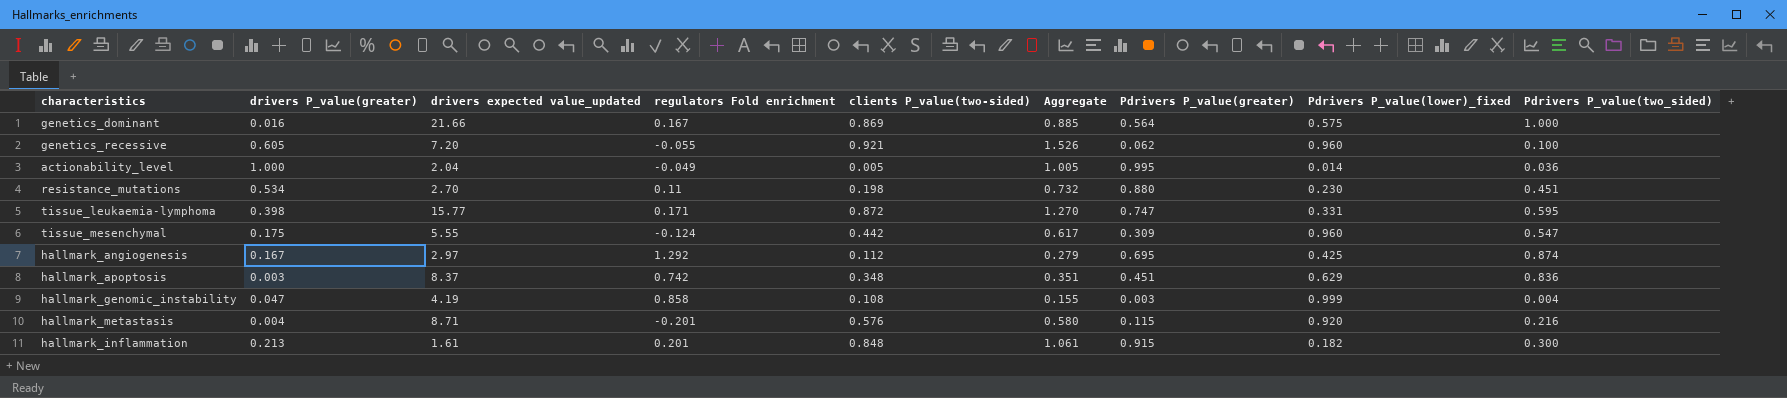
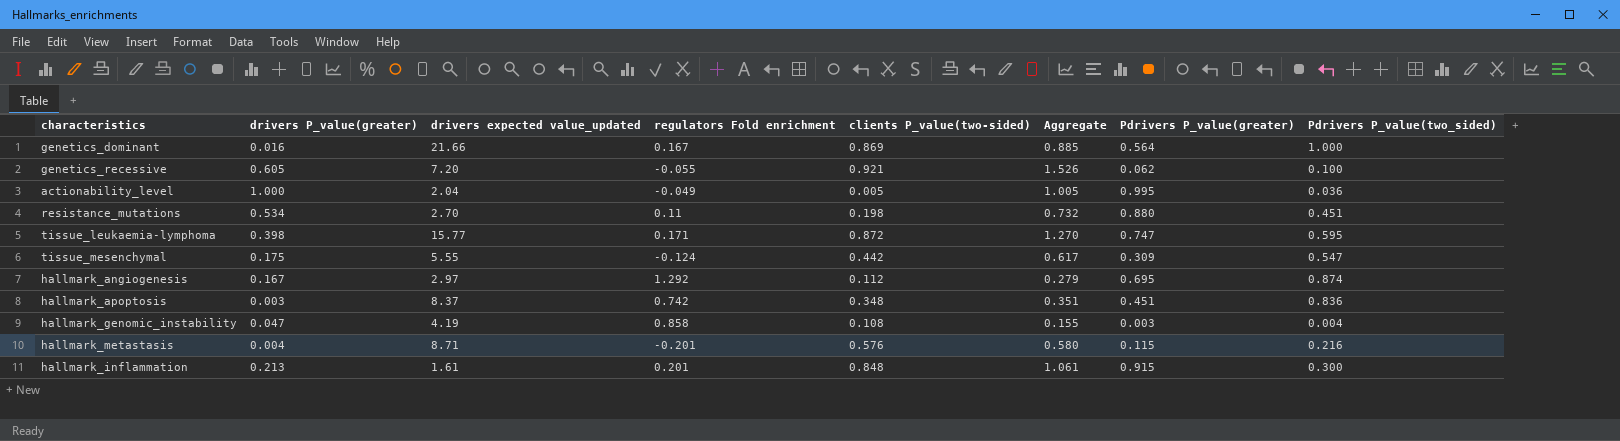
column Pdrivers P_value(lower)_fixed | position: 8 -> none

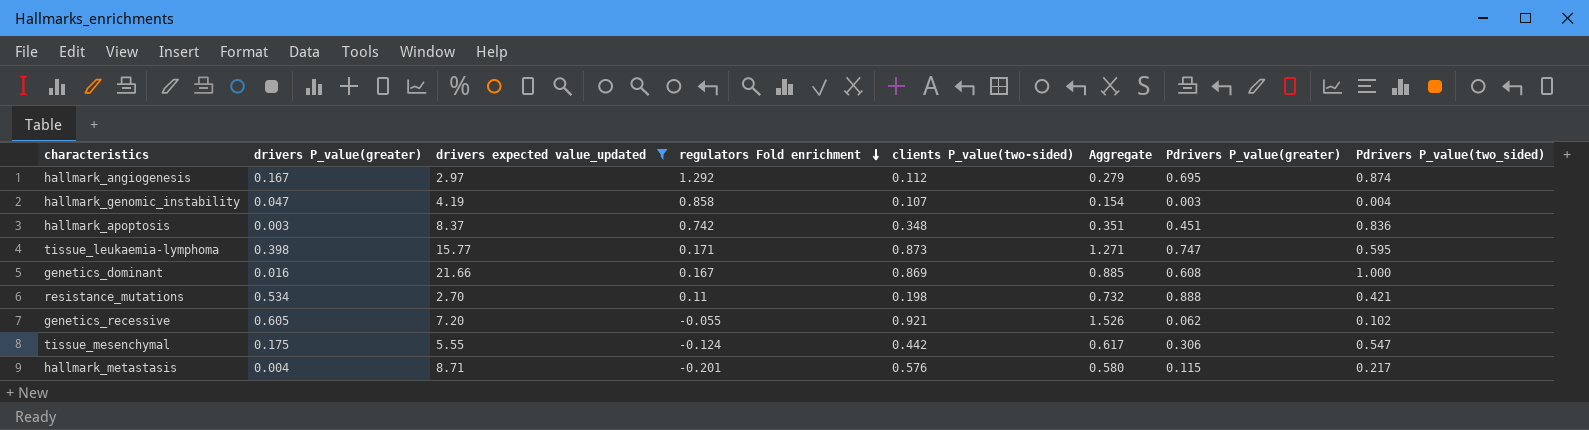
filter: none -> drivers expected value_updated >= 2.70
row order: none -> regulators Fold enrichment descending
hallmark_genomic_instability | clients P_value(two-sided): 0.108 -> 0.107
hallmark_genomic_instability | Aggregate: 0.155 -> 0.154
tissue_leukaemia-lymphoma | clients P_value(two-sided): 0.872 -> 0.873
tissue_leukaemia-lymphoma | Aggregate: 1.270 -> 1.271
genetics_dominant | Pdrivers P_value(greater): 0.564 -> 0.608
resistance_mutations | Pdrivers P_value(greater): 0.880 -> 0.888
resistance_mutations | Pdrivers P_value(two_sided): 0.451 -> 0.421
genetics_recessive | Pdrivers P_value(two_sided): 0.100 -> 0.102
tissue_mesenchymal | Pdrivers P_value(greater): 0.309 -> 0.306
hallmark_metastasis | Pdrivers P_value(two_sided): 0.216 -> 0.217

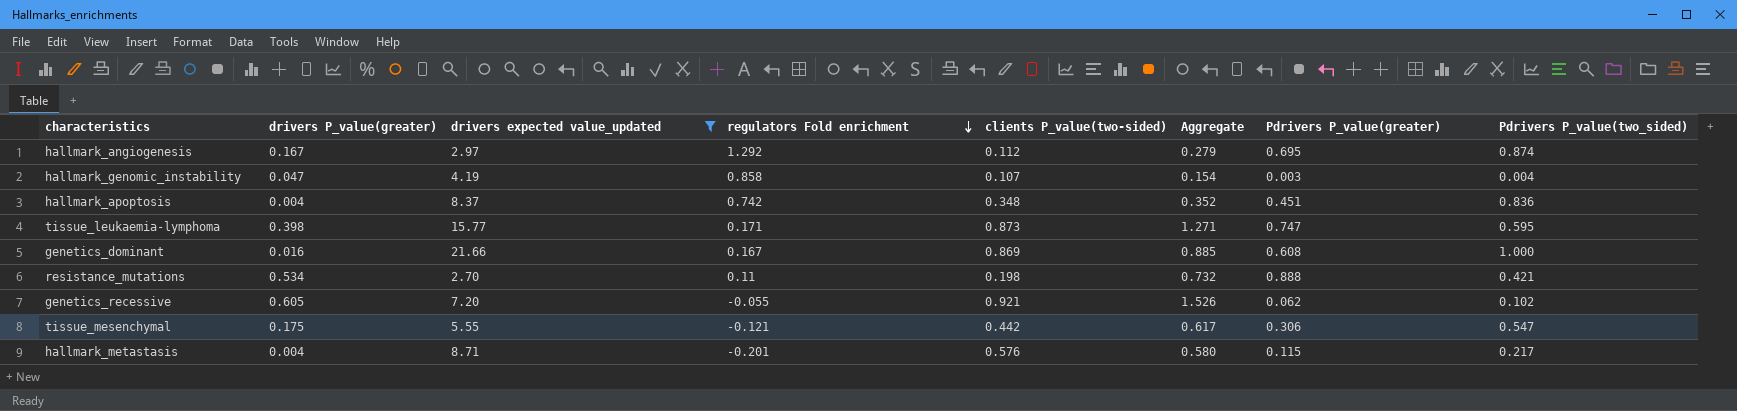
hallmark_apoptosis | drivers P_value(greater): 0.003 -> 0.004
hallmark_apoptosis | Aggregate: 0.351 -> 0.352
tissue_mesenchymal | regulators Fold enrichment: -0.124 -> -0.121

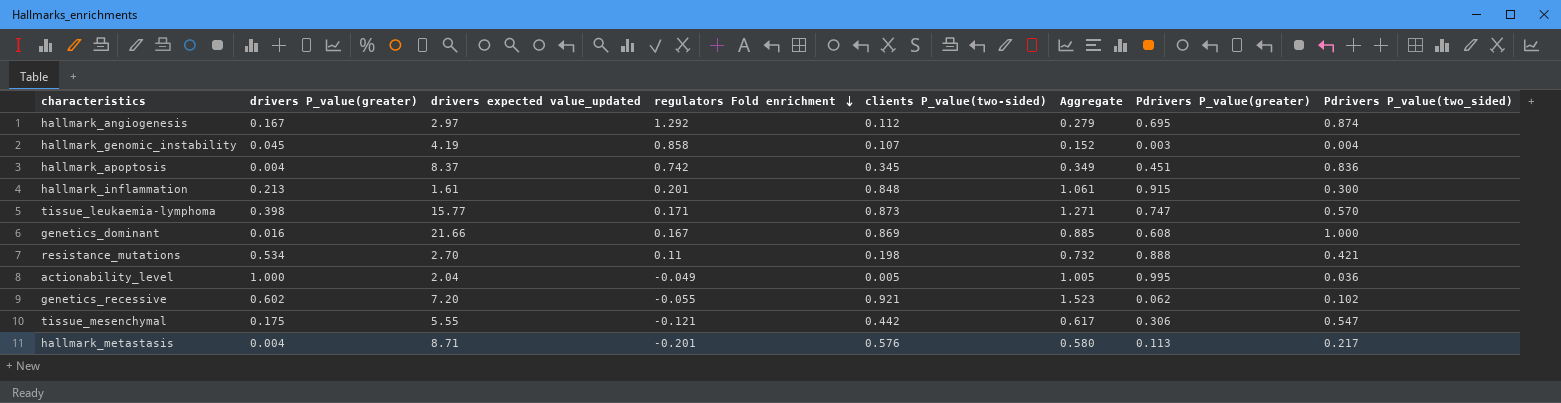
filter: drivers expected value_updated >= 2.70 -> none
hallmark_genomic_instability | drivers P_value(greater): 0.047 -> 0.045
hallmark_genomic_instability | Aggregate: 0.154 -> 0.152
hallmark_apoptosis | clients P_value(two-sided): 0.348 -> 0.345
hallmark_apoptosis | Aggregate: 0.352 -> 0.349
tissue_leukaemia-lymphoma | Pdrivers P_value(two_sided): 0.595 -> 0.570
genetics_recessive | drivers P_value(greater): 0.605 -> 0.602
genetics_recessive | Aggregate: 1.526 -> 1.523
hallmark_metastasis | Pdrivers P_value(greater): 0.115 -> 0.113

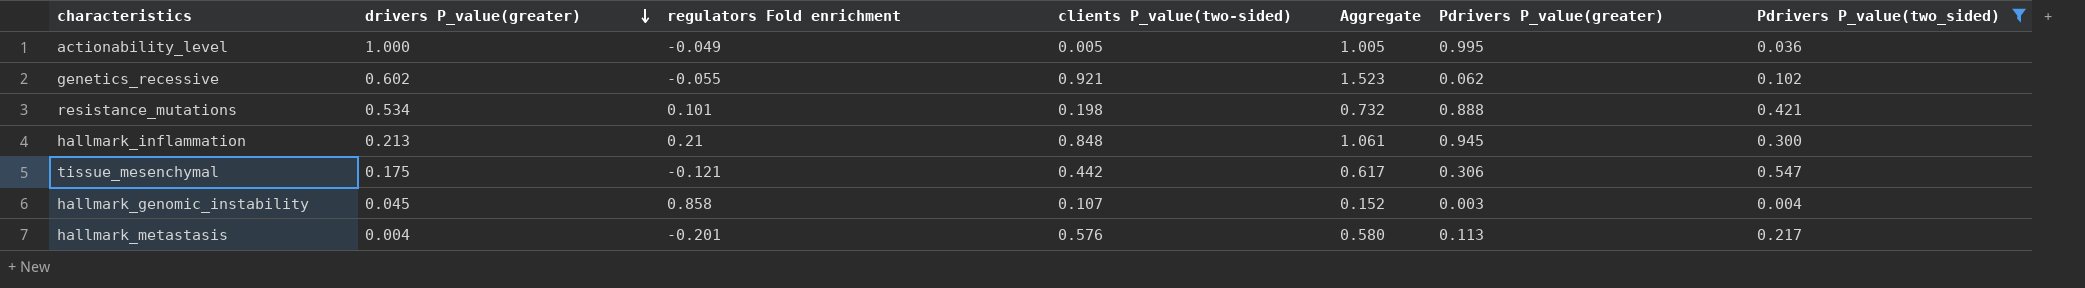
filter: none -> Pdrivers P_value(two_sided) <= 0.547
row order: regulators Fold enrichment descending -> drivers P_value(greater) descending
column drivers expected value_updated | position: 3 -> none
resistance_mutations | regulators Fold enrichment: 0.11 -> 0.101
hallmark_inflammation | regulators Fold enrichment: 0.201 -> 0.21
hallmark_inflammation | Pdrivers P_value(greater): 0.915 -> 0.945

